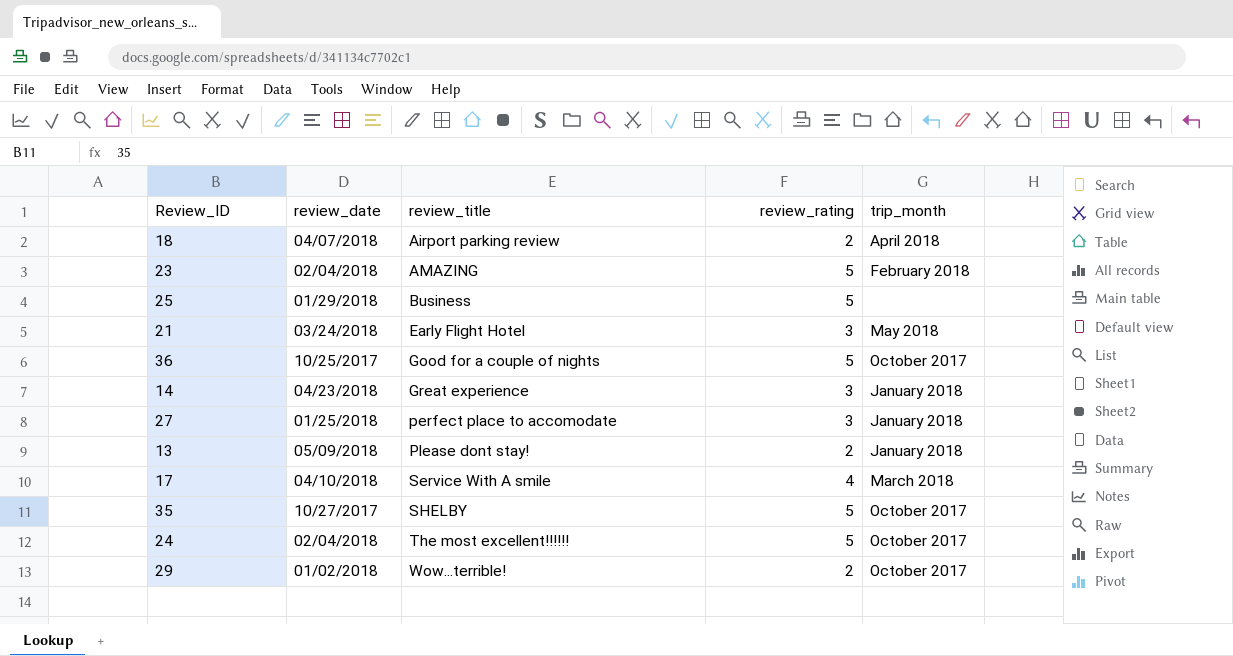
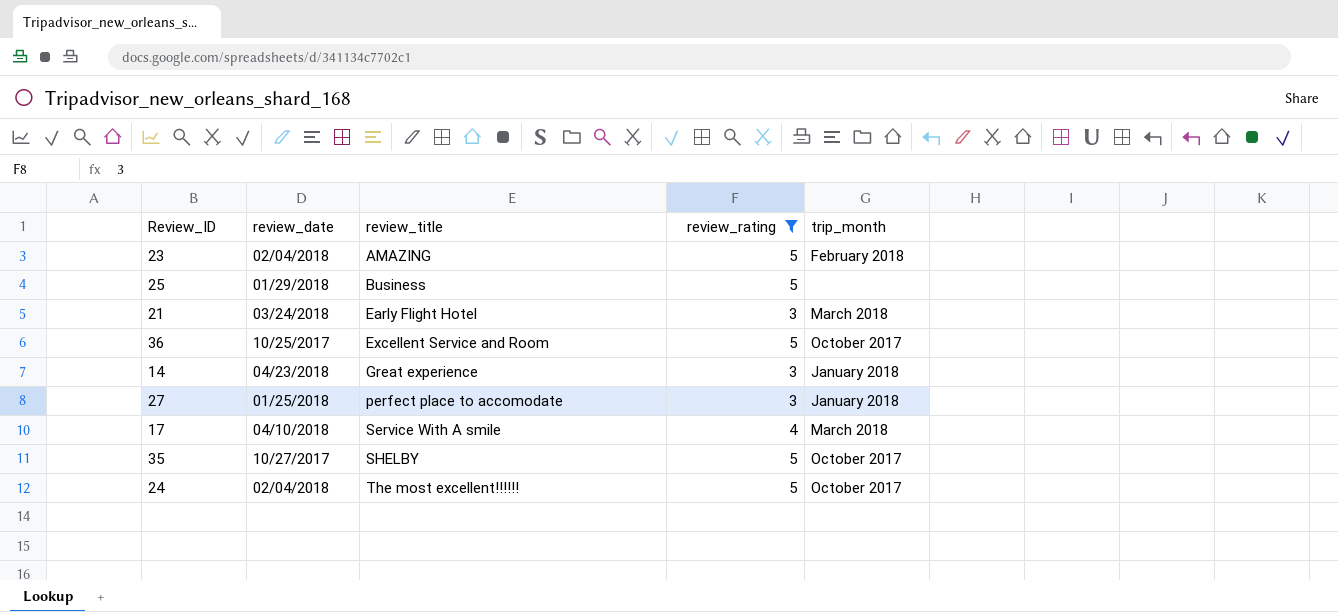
filter: none -> review_rating != 2
21 | trip_month: May 2018 -> March 2018
36 | review_title: Good for a couple of nights -> Excellent Service and Room

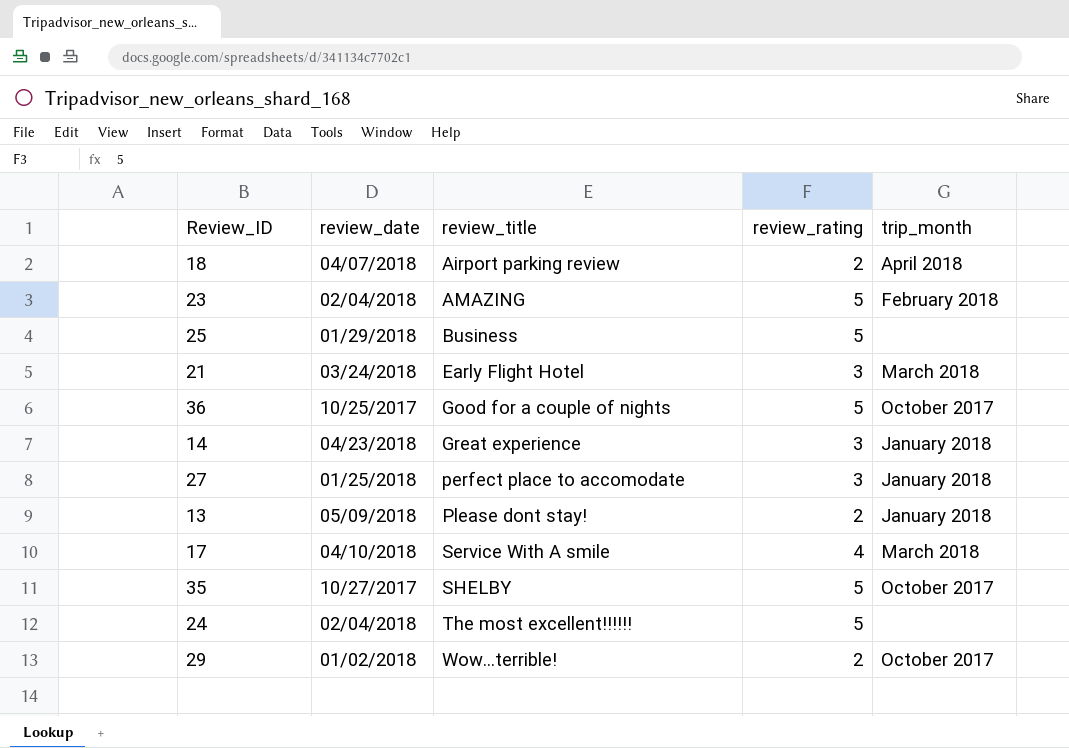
filter: review_rating != 2 -> none
36 | review_title: Excellent Service and Room -> Good for a couple of nights
24 | trip_month: October 2017 -> none

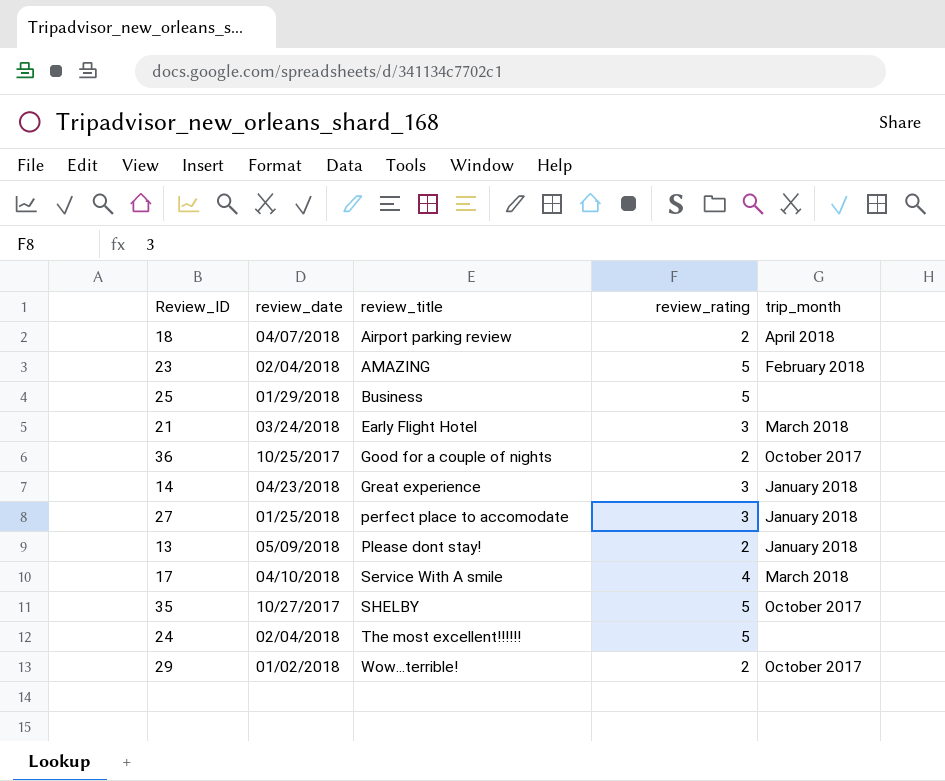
36 | review_rating: 5 -> 2

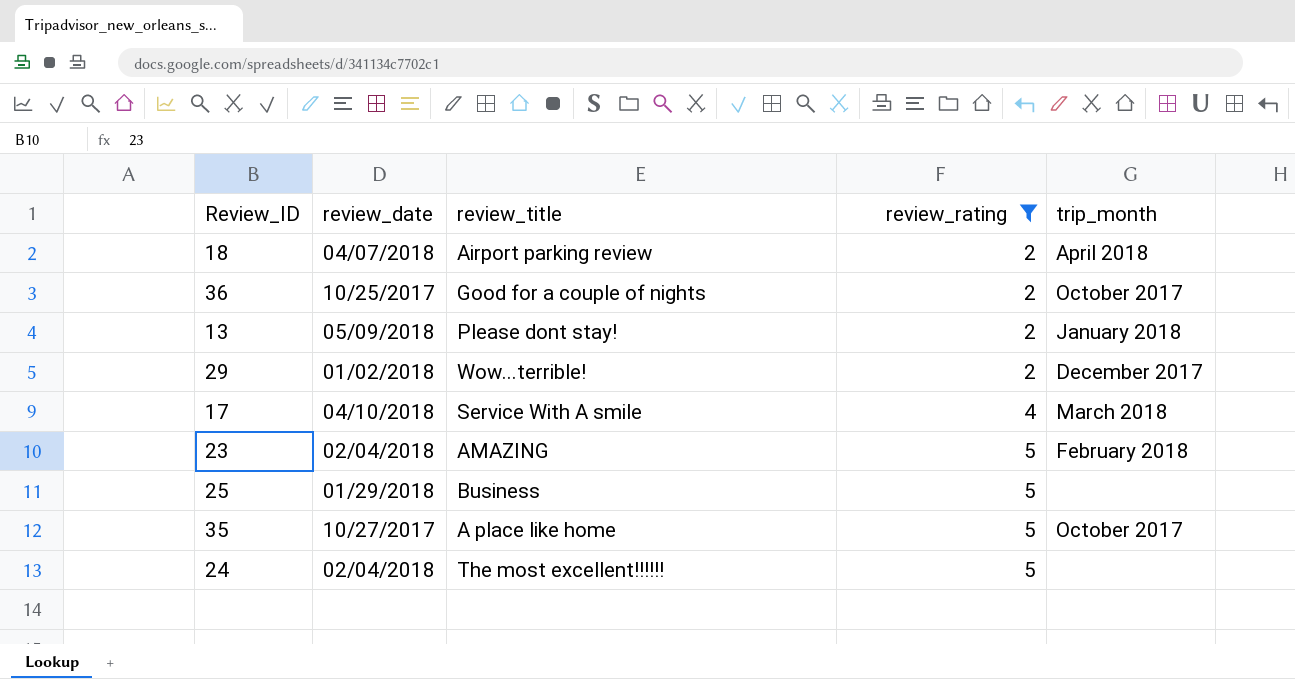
filter: none -> review_rating != 3
row order: review_title ascending -> review_rating ascending
29 | trip_month: October 2017 -> December 2017
35 | review_title: SHELBY -> A place like home

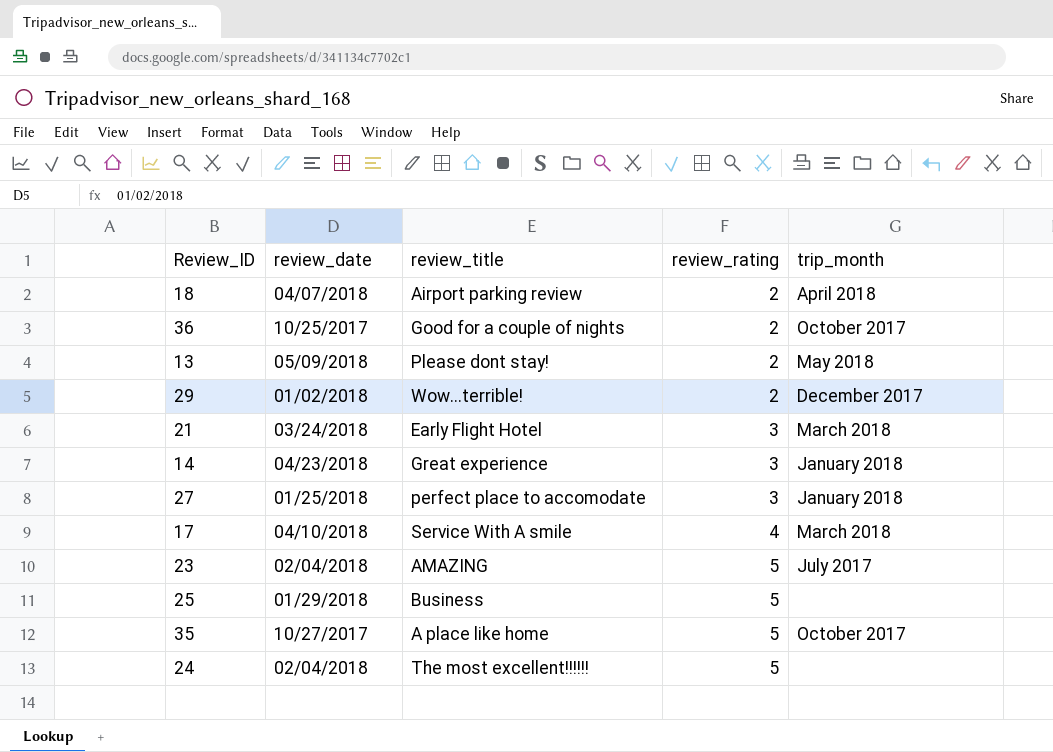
filter: review_rating != 3 -> none
13 | trip_month: January 2018 -> May 2018
23 | trip_month: February 2018 -> July 2017

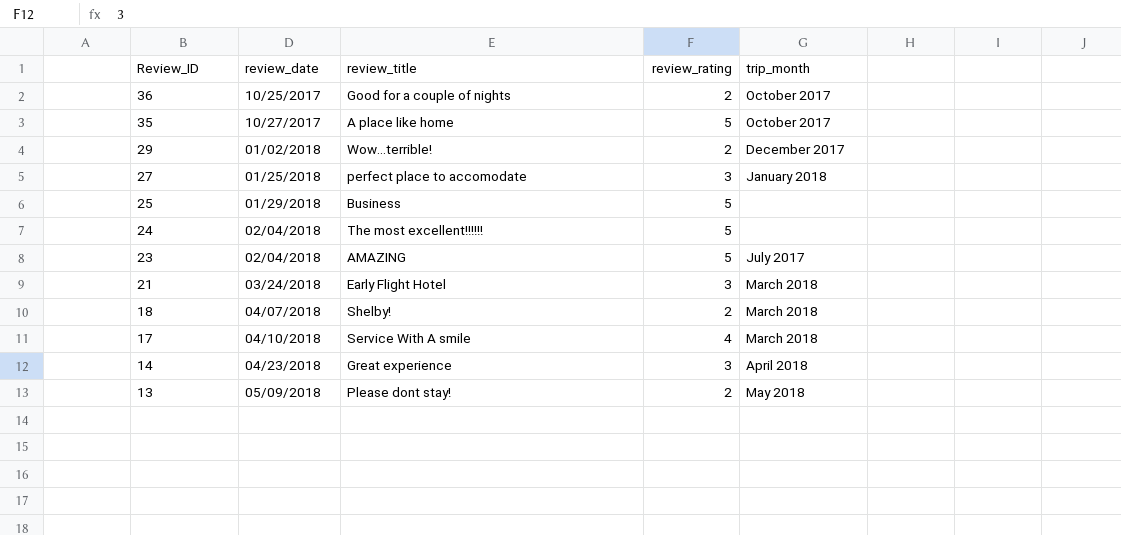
row order: review_rating ascending -> Review_ID descending
18 | review_title: Airport parking review -> Shelby!
18 | trip_month: April 2018 -> March 2018
14 | trip_month: January 2018 -> April 2018

